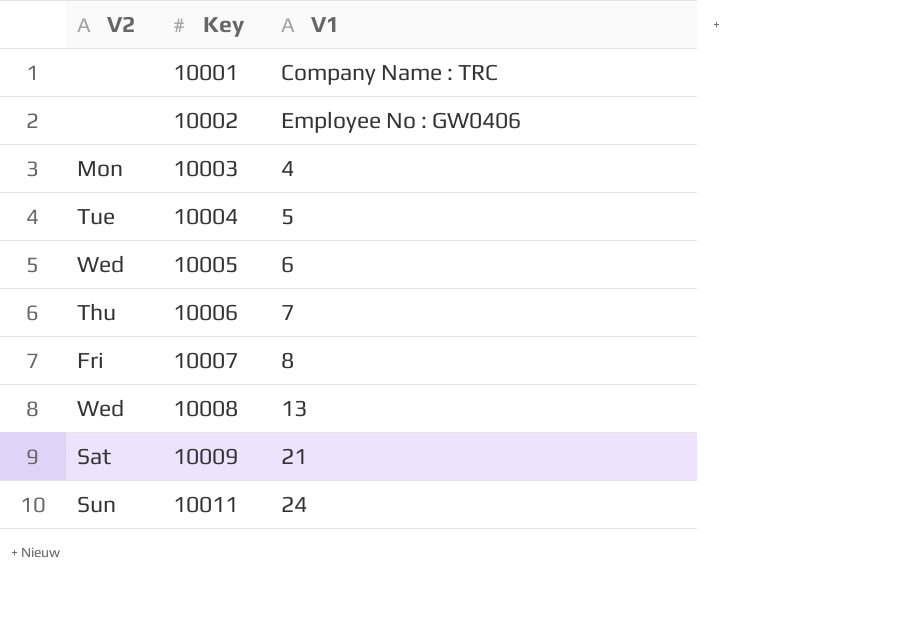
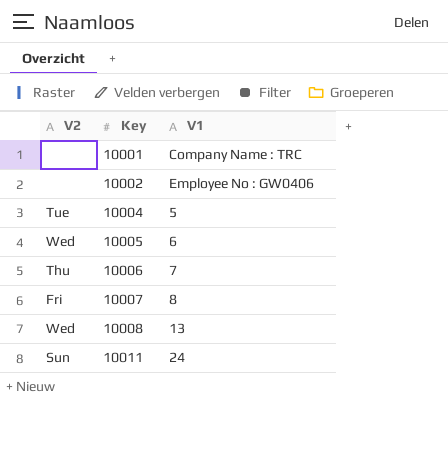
row 10003: Mon | 4 -> none
row 10009: Sat | 21 -> none

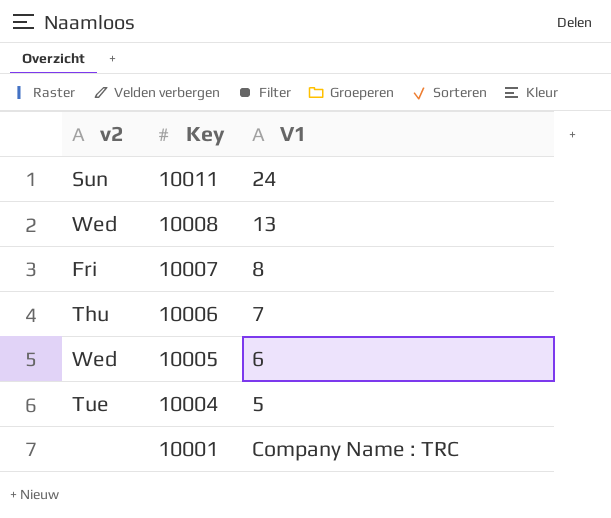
row order: Key ascending -> Key descending
column name: V2 -> v2
row 10002: none | Employee No : GW0406 -> none

